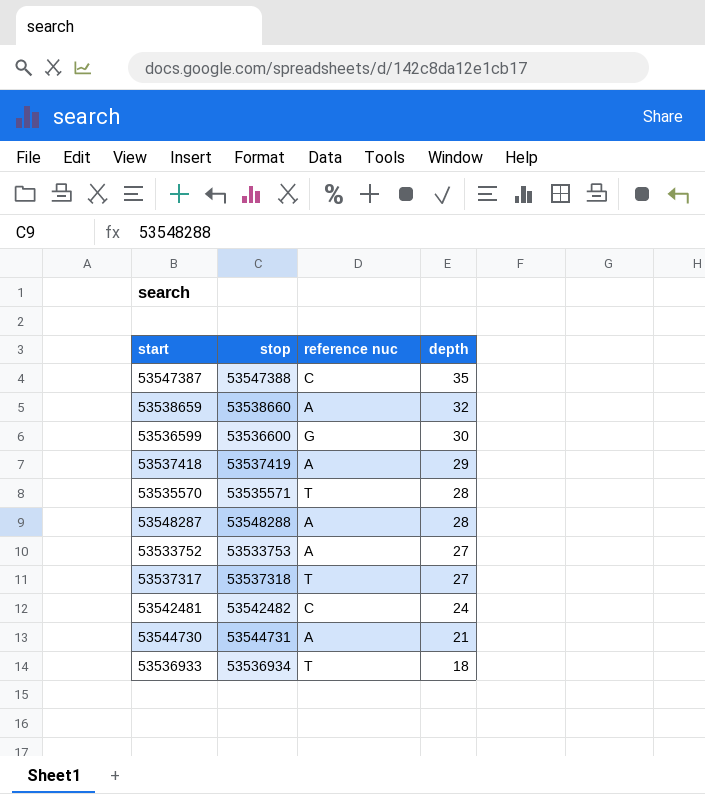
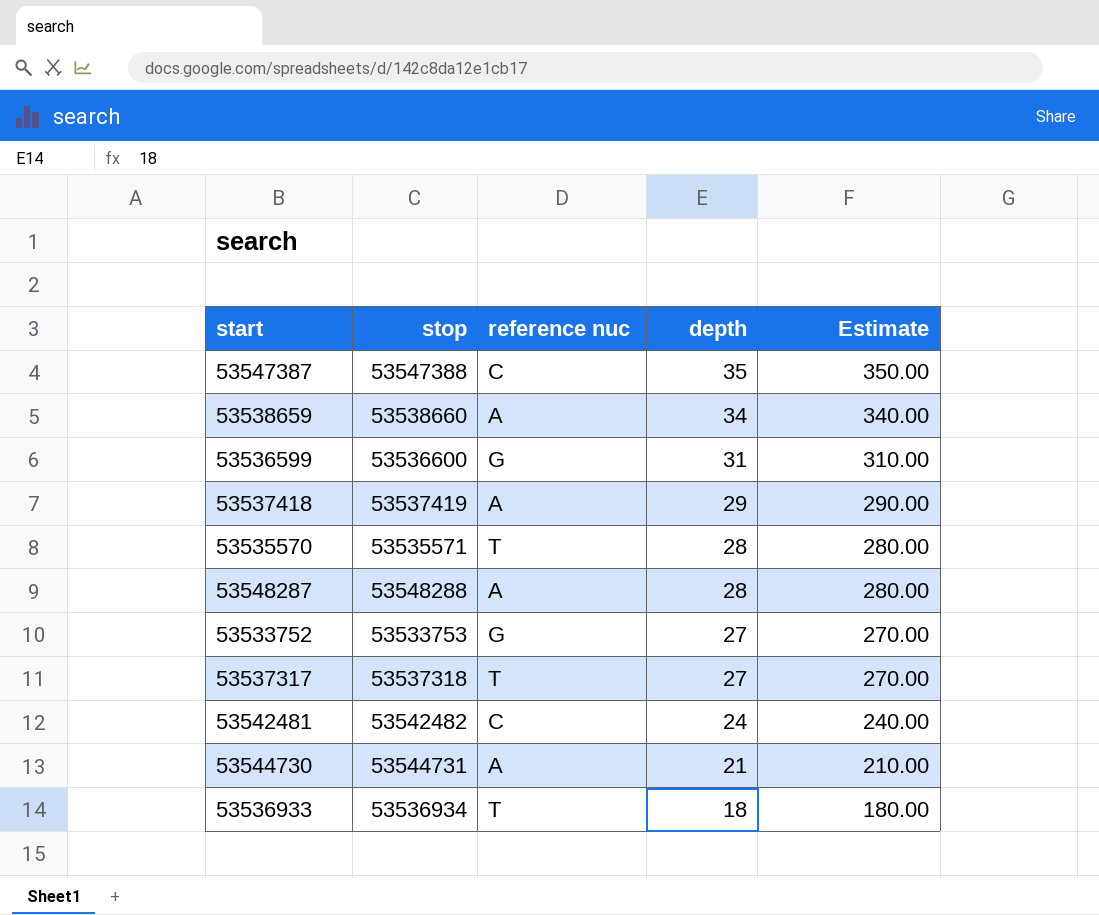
column Estimate | formula: none -> [depth] * 10
53538659 | depth: 32 -> 34
53536599 | depth: 30 -> 31
53533752 | reference nuc: A -> G

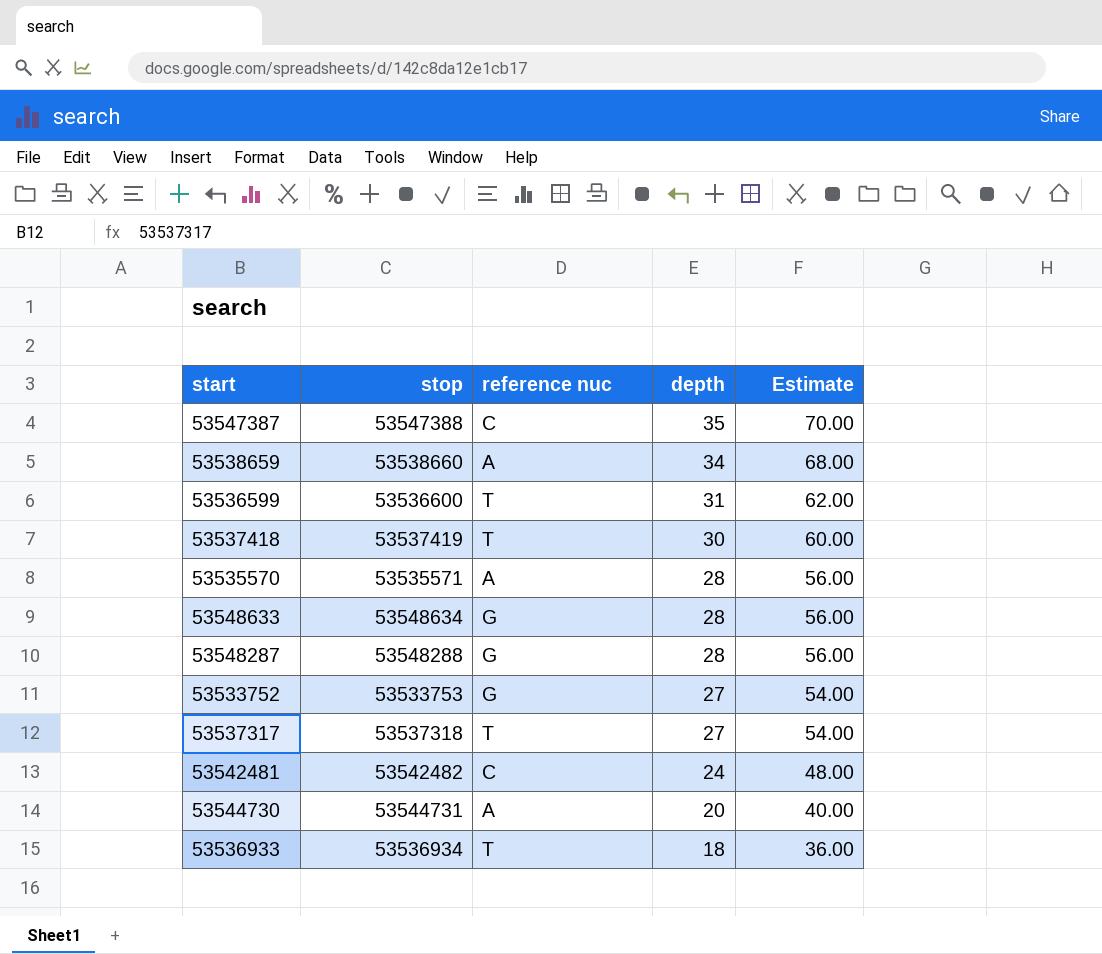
column Estimate | formula: [depth] * 10 -> [depth] * 2
53536599 | reference nuc: G -> T
53537418 | reference nuc: A -> T
53537418 | depth: 29 -> 30
53535570 | reference nuc: T -> A
row 53548633: none -> 53548634 | G | 28 | 56.00
53548287 | reference nuc: A -> G
53544730 | depth: 21 -> 20

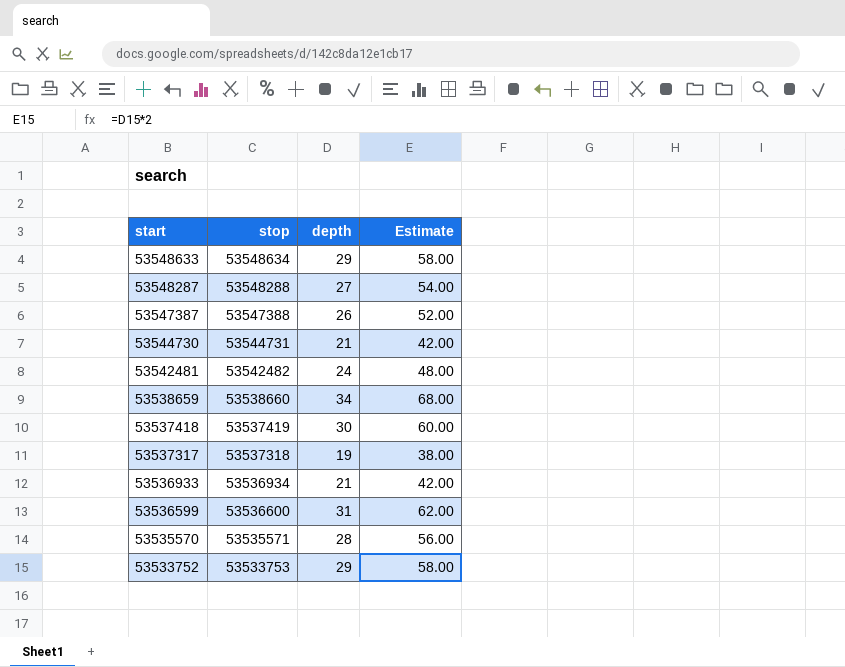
row order: depth descending -> start descending
column reference nuc | position: 3 -> none
53548633 | depth: 28 -> 29
53548633 | Estimate: 56.00 -> 58.00
53548287 | depth: 28 -> 27
53548287 | Estimate: 56.00 -> 54.00
53547387 | depth: 35 -> 26
53547387 | Estimate: 70.00 -> 52.00
53544730 | depth: 20 -> 21
53544730 | Estimate: 40.00 -> 42.00
53537317 | depth: 27 -> 19
53537317 | Estimate: 54.00 -> 38.00
53536933 | depth: 18 -> 21
53536933 | Estimate: 36.00 -> 42.00
53533752 | depth: 27 -> 29
53533752 | Estimate: 54.00 -> 58.00

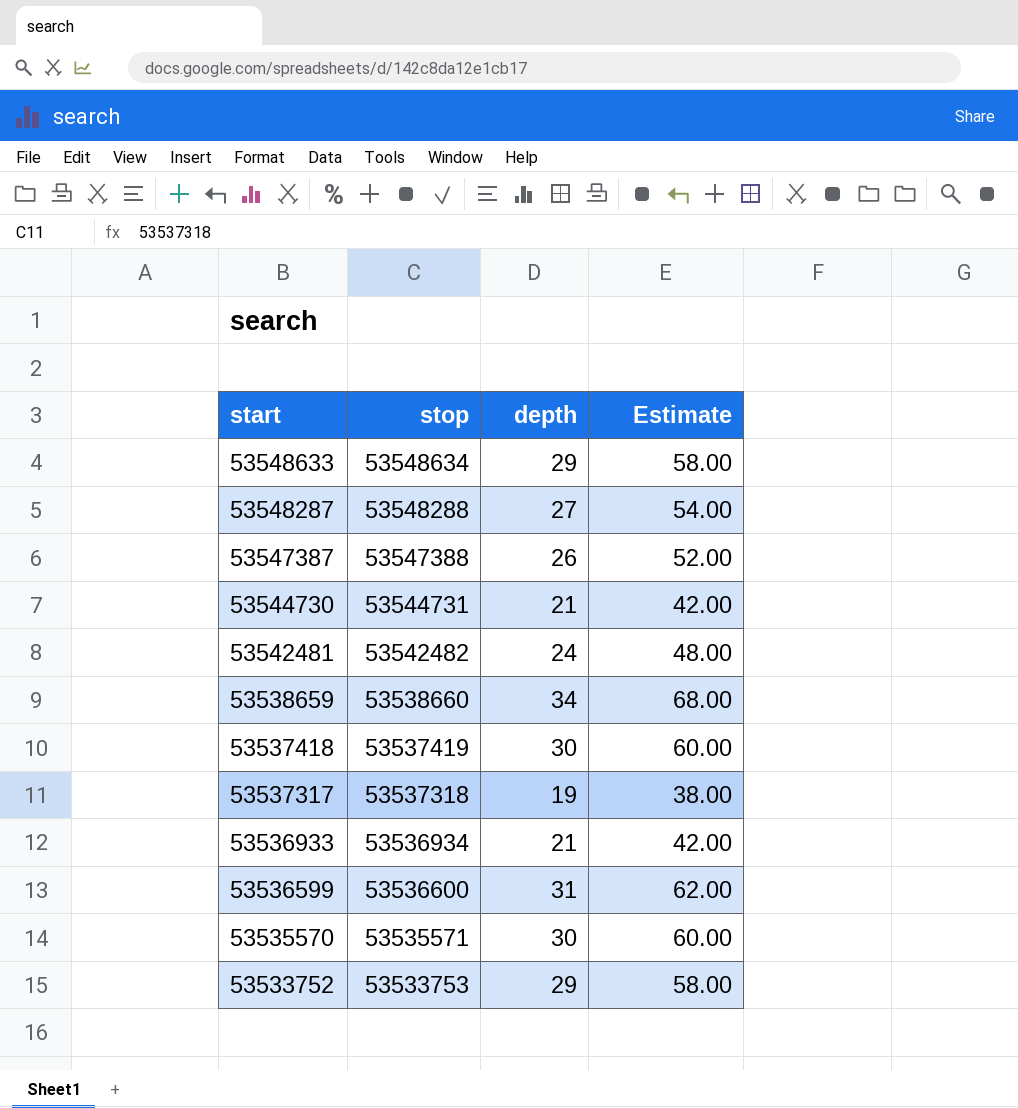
53535570 | depth: 28 -> 30
53535570 | Estimate: 56.00 -> 60.00

